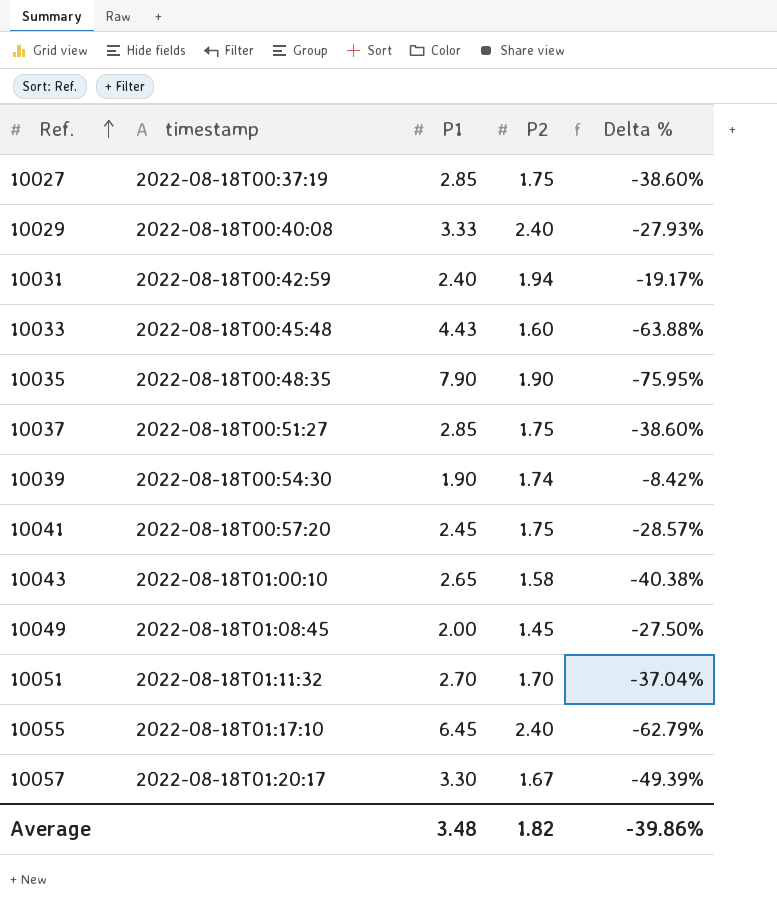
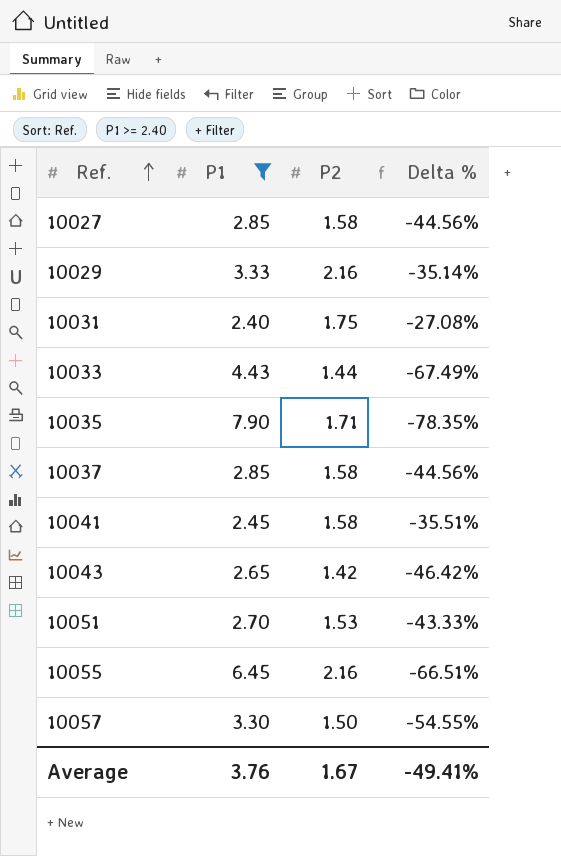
filter: none -> P1 >= 2.40
column timestamp | position: 2 -> none
10027 | P2: 1.75 -> 1.58
10027 | Delta %: -38.60% -> -44.56%
10029 | P2: 2.40 -> 2.16
10029 | Delta %: -27.93% -> -35.14%
10031 | P2: 1.94 -> 1.75
10031 | Delta %: -19.17% -> -27.08%
10033 | P2: 1.60 -> 1.44
10033 | Delta %: -63.88% -> -67.49%
10035 | P2: 1.90 -> 1.71
10035 | Delta %: -75.95% -> -78.35%
10037 | P2: 1.75 -> 1.58
10037 | Delta %: -38.60% -> -44.56%
10041 | P2: 1.75 -> 1.58
10041 | Delta %: -28.57% -> -35.51%
10043 | P2: 1.58 -> 1.42
10043 | Delta %: -40.38% -> -46.42%
10051 | P2: 1.70 -> 1.53
10051 | Delta %: -37.04% -> -43.33%
10055 | P2: 2.40 -> 2.16
10055 | Delta %: -62.79% -> -66.51%
10057 | P2: 1.67 -> 1.50
10057 | Delta %: -49.39% -> -54.55%
Average | P1: 3.48 -> 3.76
Average | P2: 1.82 -> 1.67
Average | Delta %: -39.86% -> -49.41%

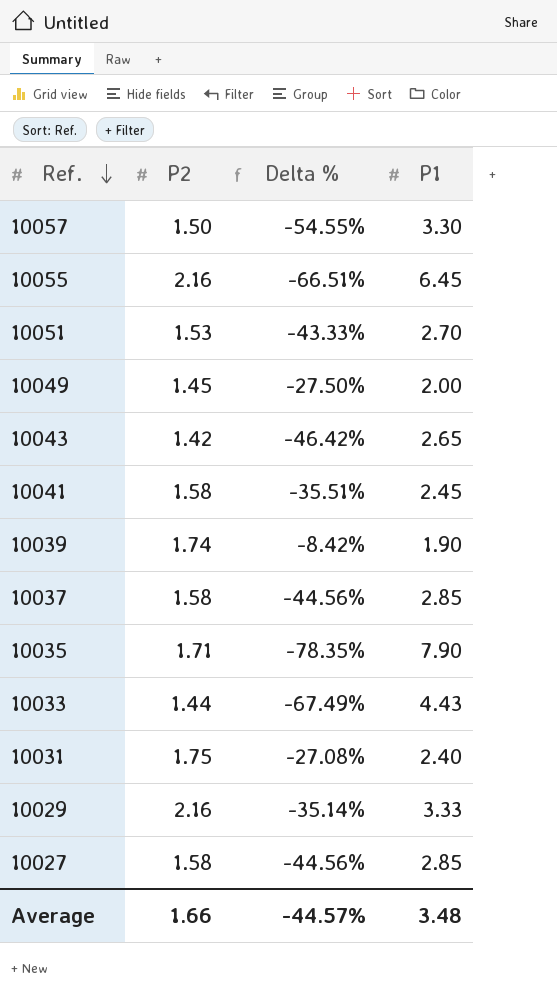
filter: P1 >= 2.40 -> none
row order: Ref. ascending -> Ref. descending
column P1 | position: 2 -> 4
Average | P2: 1.67 -> 1.66
Average | Delta %: -49.41% -> -44.57%
Average | P1: 3.76 -> 3.48

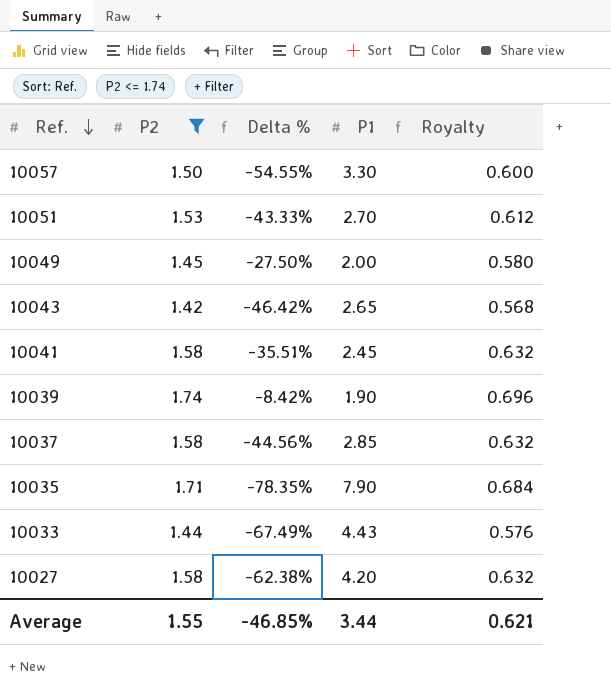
filter: none -> P2 <= 1.74
column Royalty | formula: none -> [P2] * 0.4
10027 | Delta %: -44.56% -> -62.38%
10027 | P1: 2.85 -> 4.20
Average | P2: 1.66 -> 1.55
Average | Delta %: -44.57% -> -46.85%
Average | P1: 3.48 -> 3.44

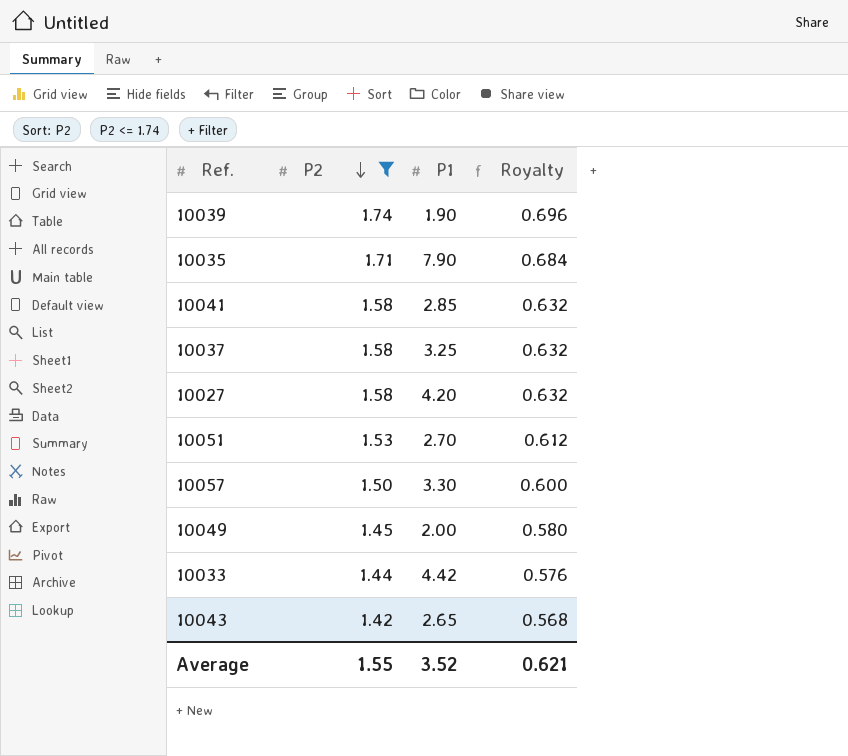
row order: Ref. descending -> P2 descending
column Delta % | formula: ([P2] - [P1]) / [P1] -> none
10041 | P1: 2.45 -> 2.85
10037 | P1: 2.85 -> 3.25
10033 | P1: 4.43 -> 4.42
Average | P1: 3.44 -> 3.52

